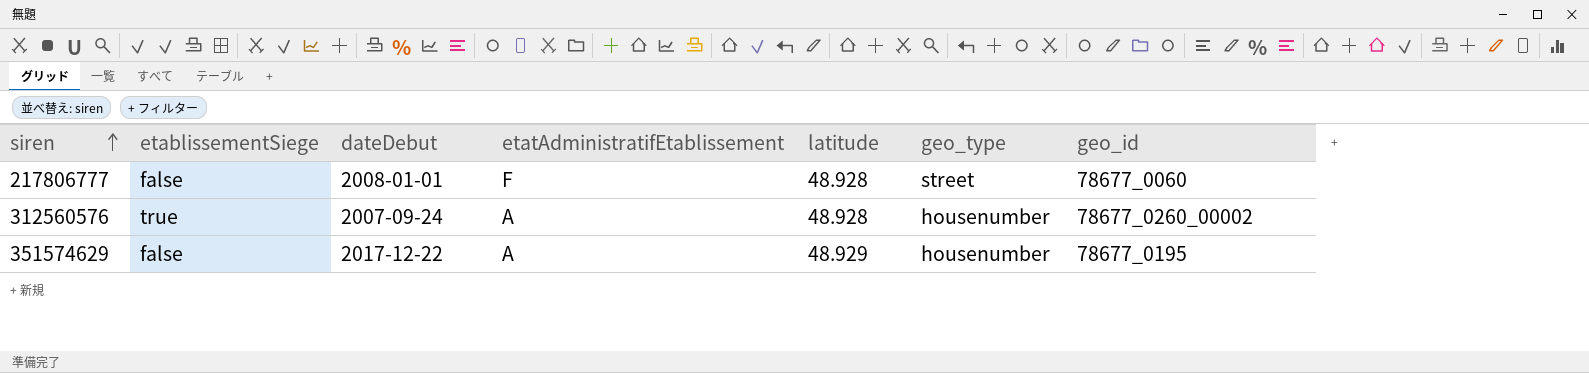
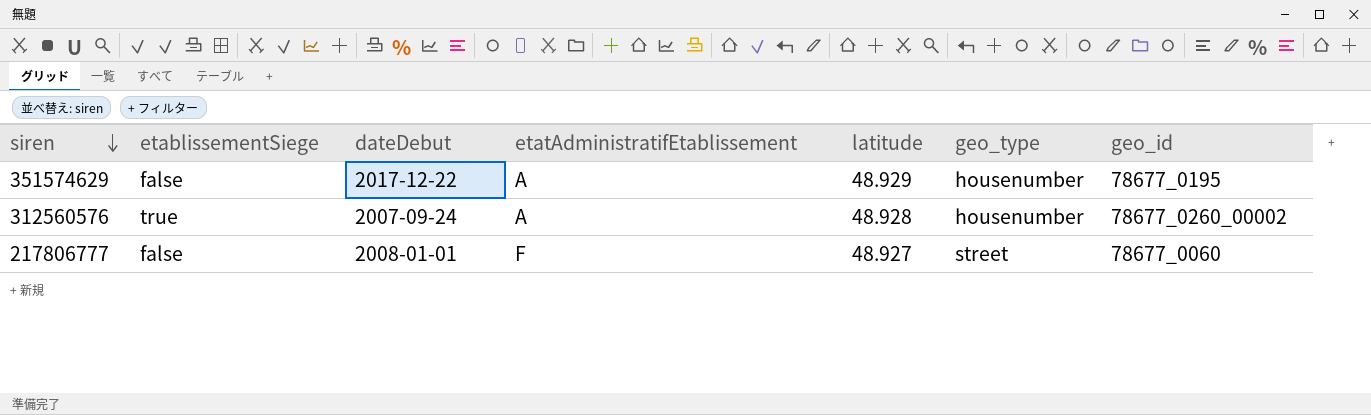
row order: siren ascending -> siren descending
217806777 | latitude: 48.928 -> 48.927

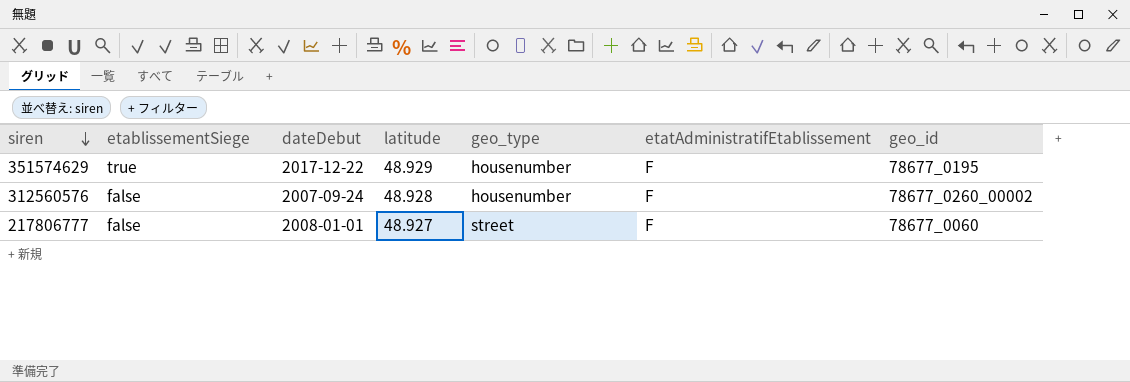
column etatAdministratifEtablissement | position: 4 -> 6
351574629 | etablissementSiege: false -> true
351574629 | etatAdministratifEtablissement: A -> F
312560576 | etablissementSiege: true -> false
312560576 | etatAdministratifEtablissement: A -> F

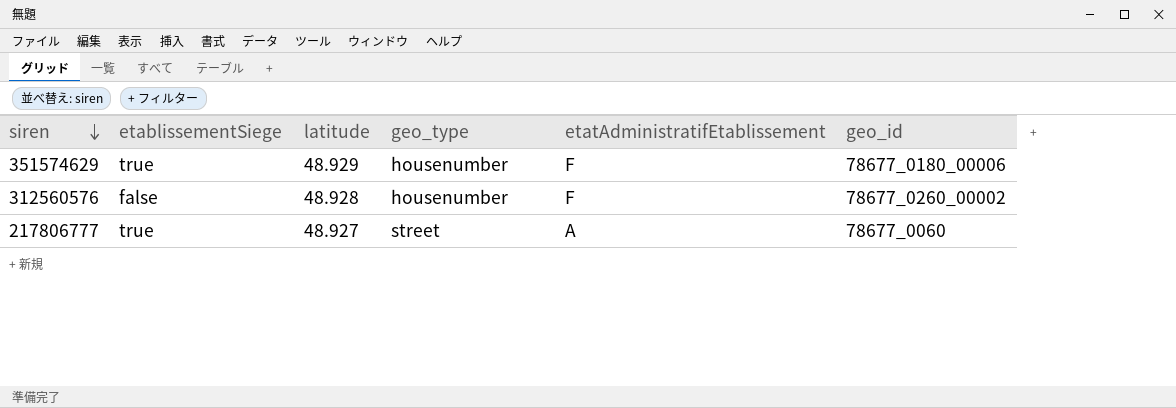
column dateDebut | position: 3 -> none
351574629 | geo_id: 78677_0195 -> 78677_0180_00006
217806777 | etablissementSiege: false -> true
217806777 | etatAdministratifEtablissement: F -> A

